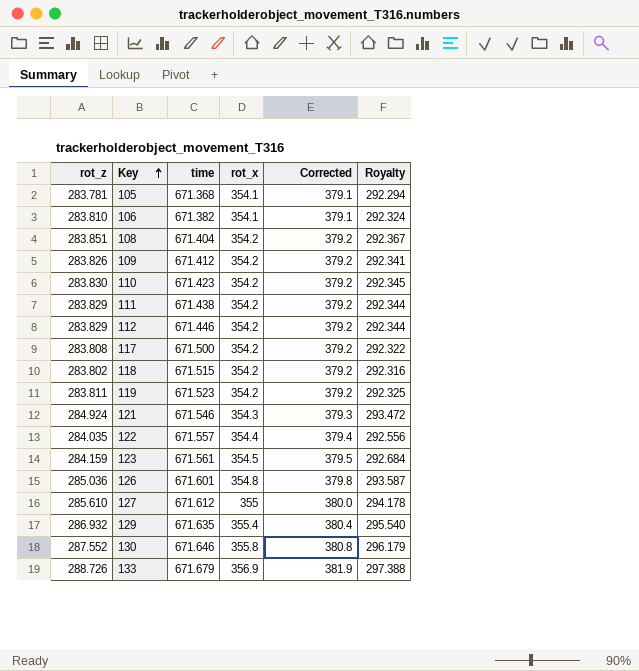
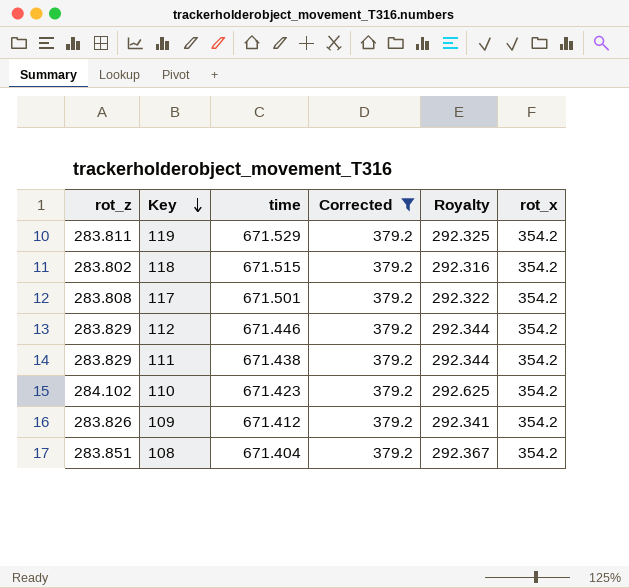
filter: none -> Corrected = 379.2
row order: Key ascending -> Key descending
column rot_x | position: 4 -> 6
119 | time: 671.523 -> 671.529
117 | time: 671.500 -> 671.501
110 | rot_z: 283.830 -> 284.102
110 | Royalty: 292.345 -> 292.625

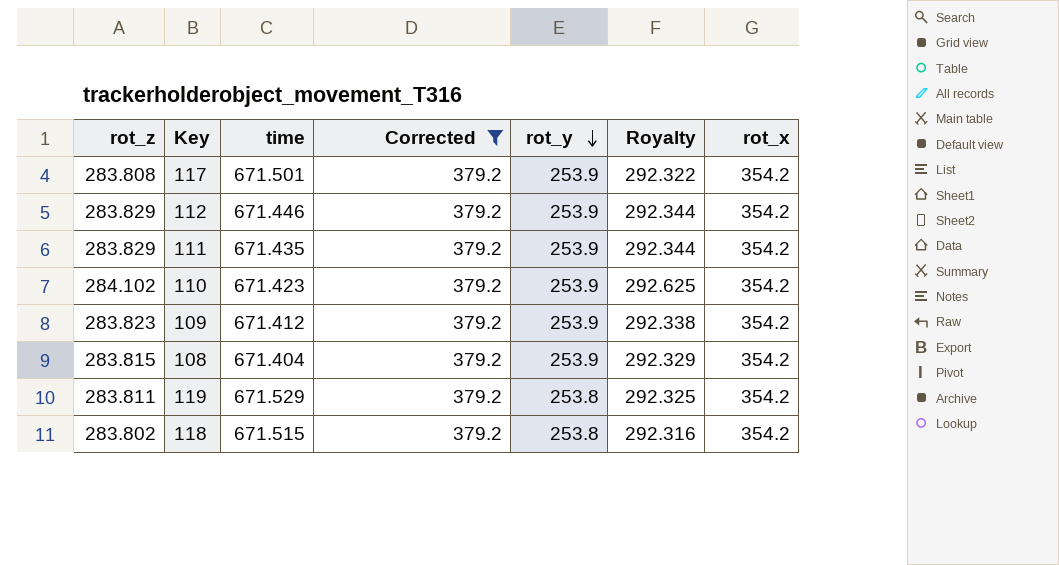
row order: Key descending -> rot_y descending
column rot_y | position: none -> 5
111 | time: 671.438 -> 671.435
109 | rot_z: 283.826 -> 283.823
109 | Royalty: 292.341 -> 292.338
108 | rot_z: 283.851 -> 283.815
108 | Royalty: 292.367 -> 292.329

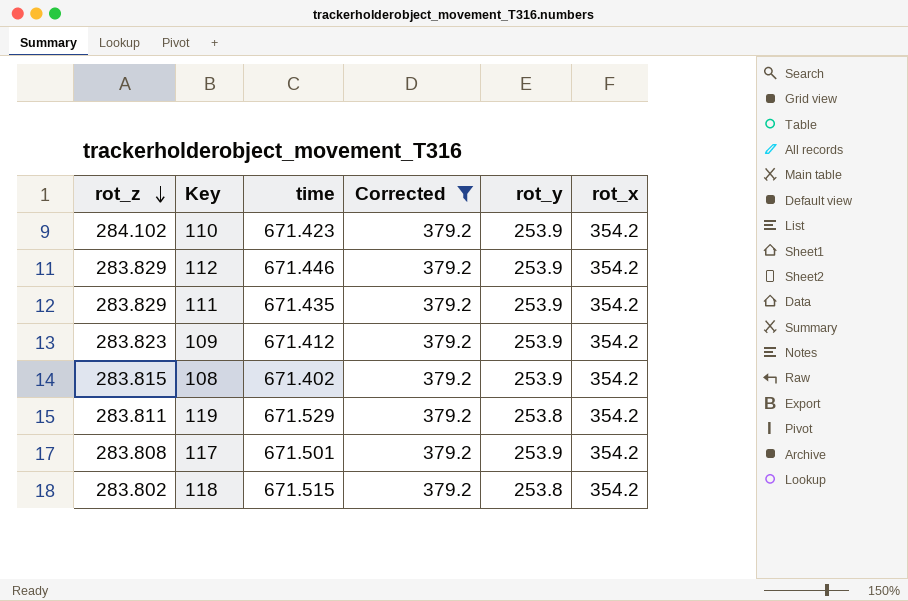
row order: rot_y descending -> rot_z descending
column Royalty | formula: [rot_z] * 1.03 -> none
108 | time: 671.404 -> 671.402

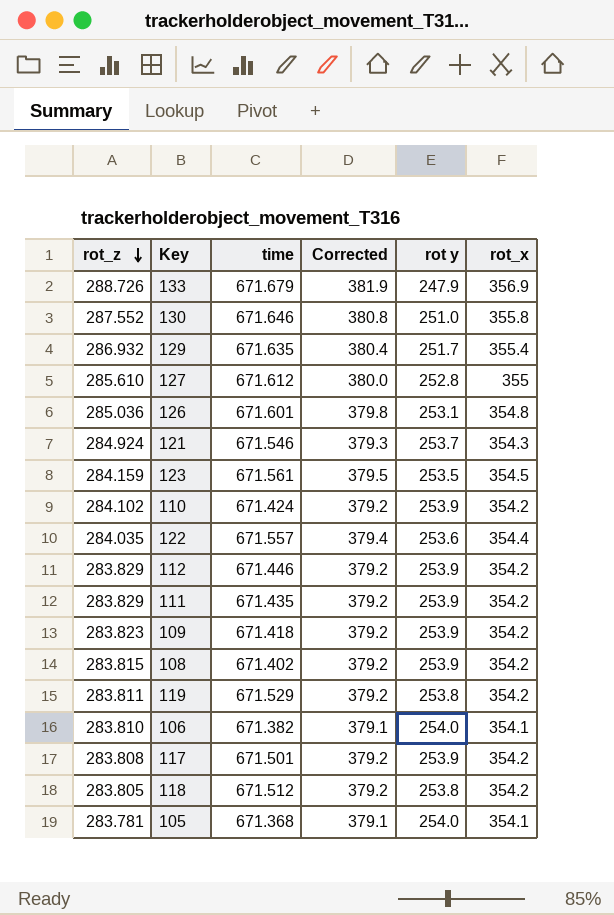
filter: Corrected = 379.2 -> none
column name: rot_y -> rot y
110 | time: 671.423 -> 671.424
109 | time: 671.412 -> 671.418
118 | rot_z: 283.802 -> 283.805
118 | time: 671.515 -> 671.512

